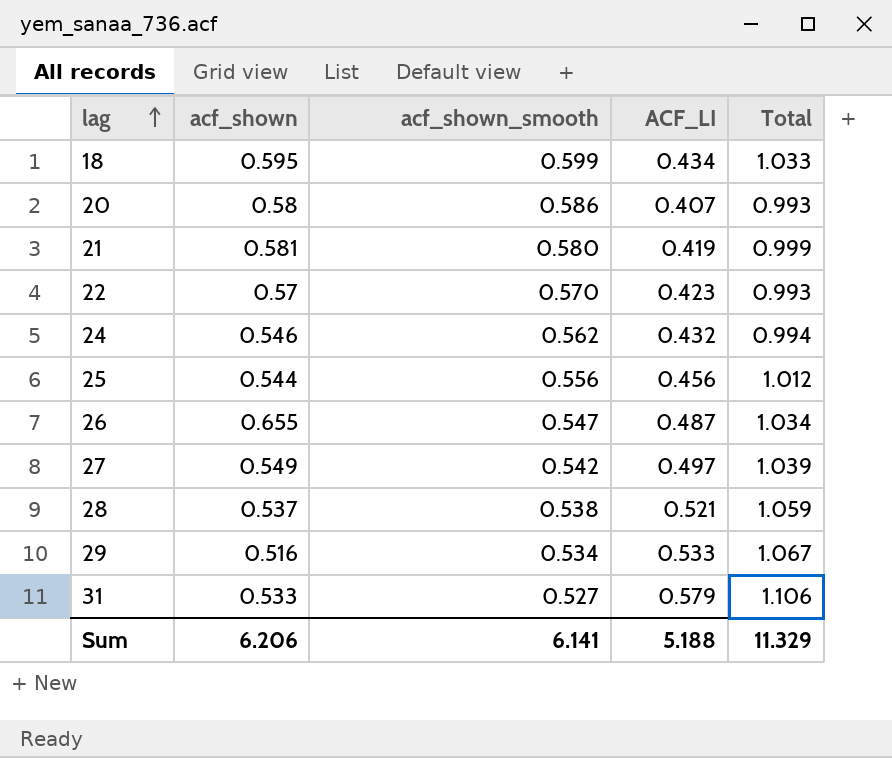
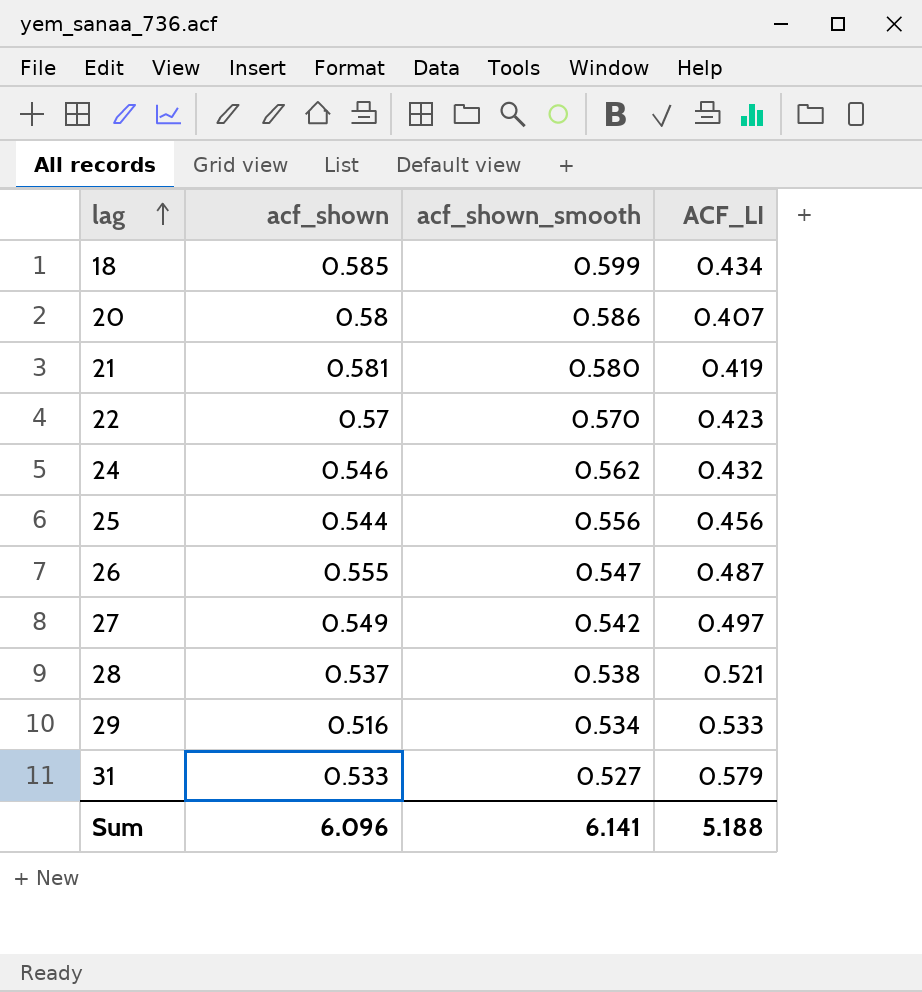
column Total | formula: [acf_shown_smooth] + [ACF_LI] -> none
18 | acf_shown: 0.595 -> 0.585
26 | acf_shown: 0.655 -> 0.555
Sum | acf_shown: 6.206 -> 6.096

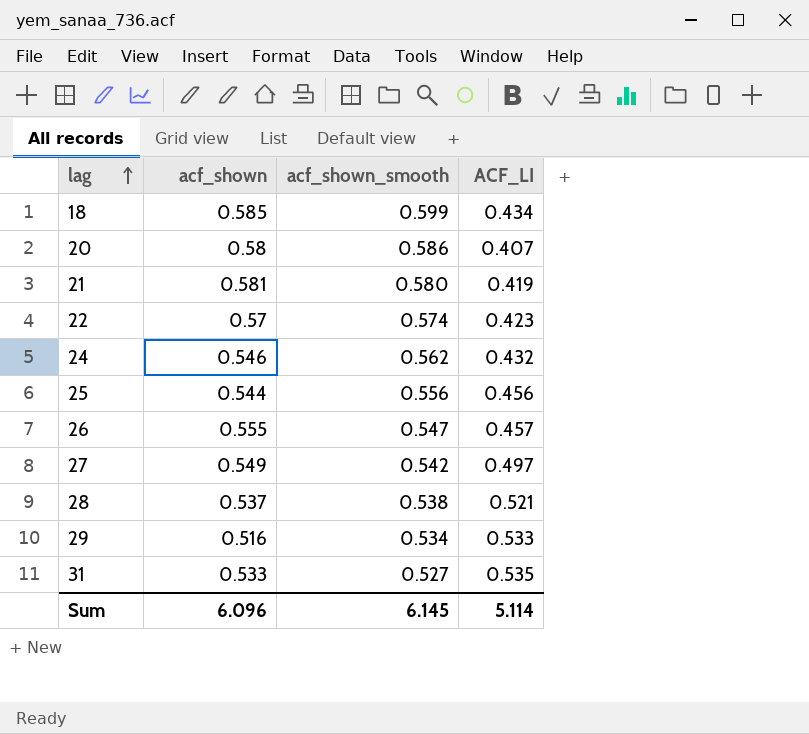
22 | acf_shown_smooth: 0.570 -> 0.574
26 | ACF_LI: 0.487 -> 0.457
31 | ACF_LI: 0.579 -> 0.535
Sum | acf_shown_smooth: 6.141 -> 6.145
Sum | ACF_LI: 5.188 -> 5.114

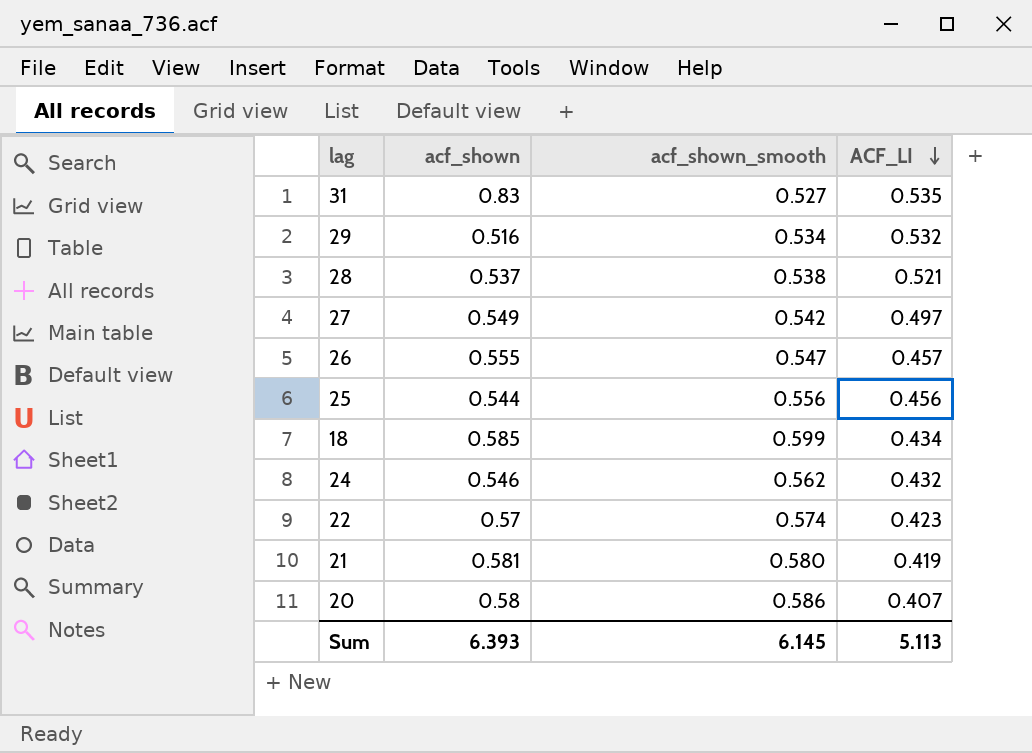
row order: lag ascending -> ACF_LI descending
31 | acf_shown: 0.533 -> 0.83
29 | ACF_LI: 0.533 -> 0.532
Sum | acf_shown: 6.096 -> 6.393
Sum | ACF_LI: 5.114 -> 5.113

